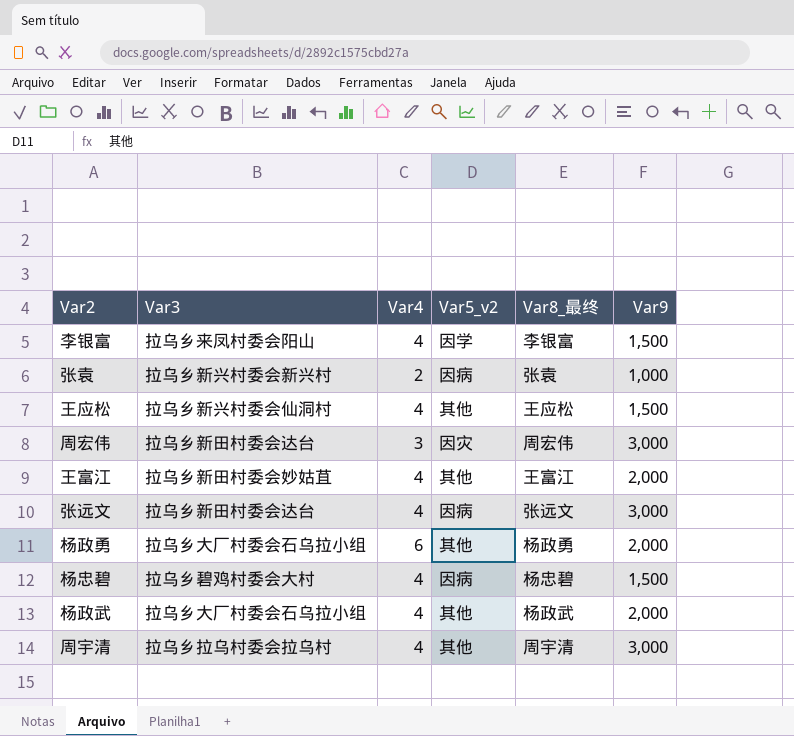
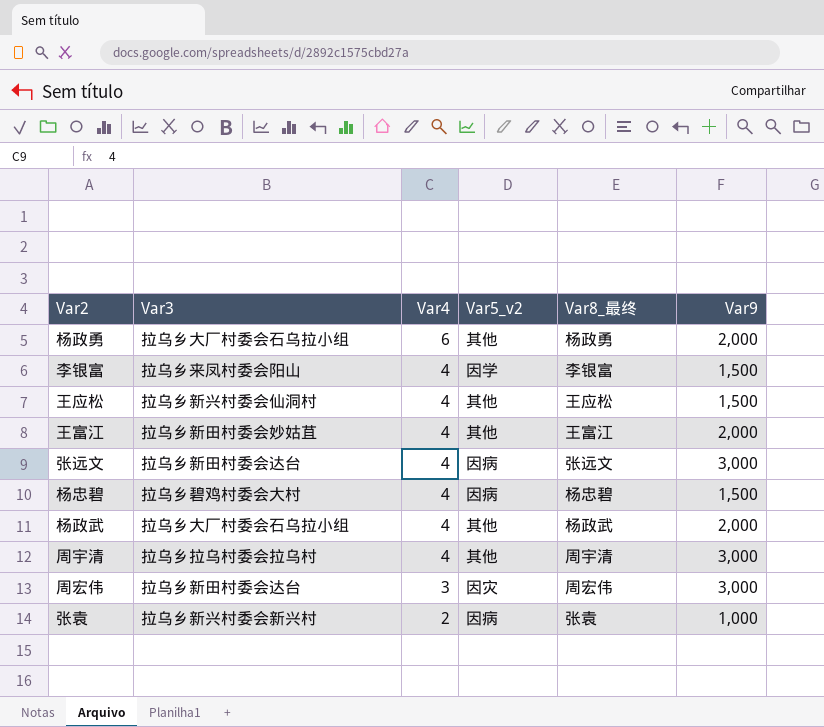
row order: none -> Var4 descending

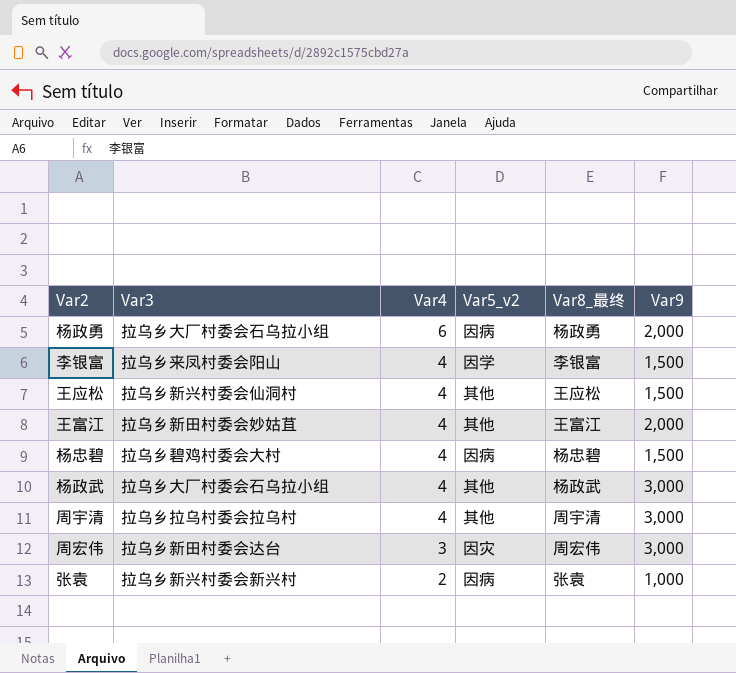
row 张远文: 拉乌乡新田村委会达台 | 4 | 因病 | 张远文 | 3,000 -> none
杨政勇 | Var5_v2: 其他 -> 因病
杨政武 | Var9: 2,000 -> 3,000

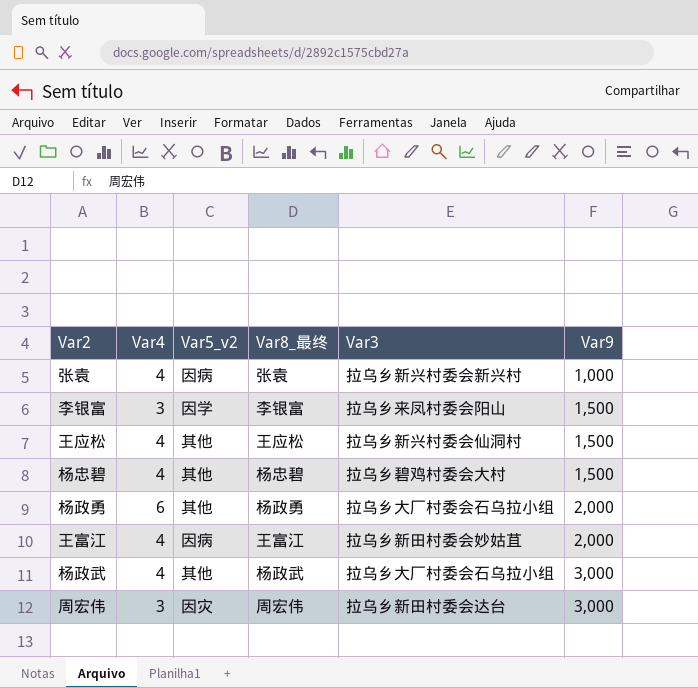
row order: Var4 descending -> Var9 ascending
column Var3 | position: 2 -> 5
row 周宇清: 拉乌乡拉乌村委会拉乌村 | 4 | 其他 | 周宇清 | 3,000 -> none
张袁 | Var4: 2 -> 4
李银富 | Var4: 4 -> 3
杨忠碧 | Var5_v2: 因病 -> 其他
杨政勇 | Var5_v2: 因病 -> 其他
王富江 | Var5_v2: 其他 -> 因病

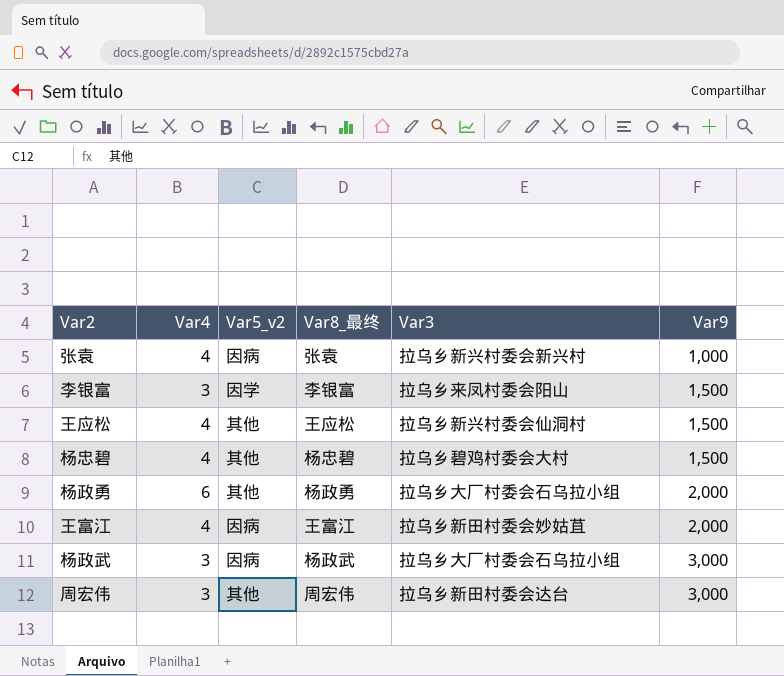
杨政武 | Var4: 4 -> 3
杨政武 | Var5_v2: 其他 -> 因病
周宏伟 | Var5_v2: 因灾 -> 其他

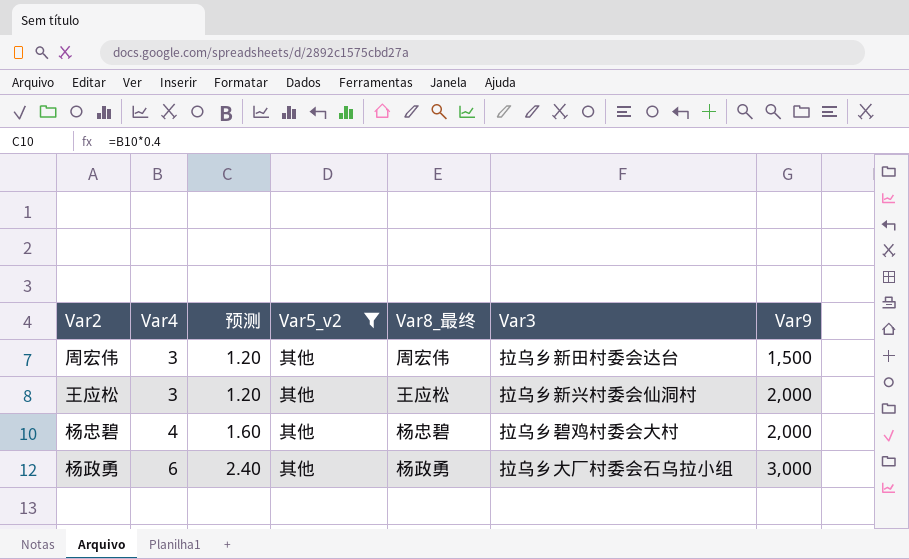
filter: none -> Var5_v2 = 其他
row order: Var9 ascending -> Var4 ascending
column 预测 | formula: none -> [Var4] * 0.4
周宏伟 | Var9: 3,000 -> 1,500
王应松 | Var4: 4 -> 3
王应松 | Var9: 1,500 -> 2,000
杨忠碧 | Var9: 1,500 -> 2,000
杨政勇 | Var9: 2,000 -> 3,000

